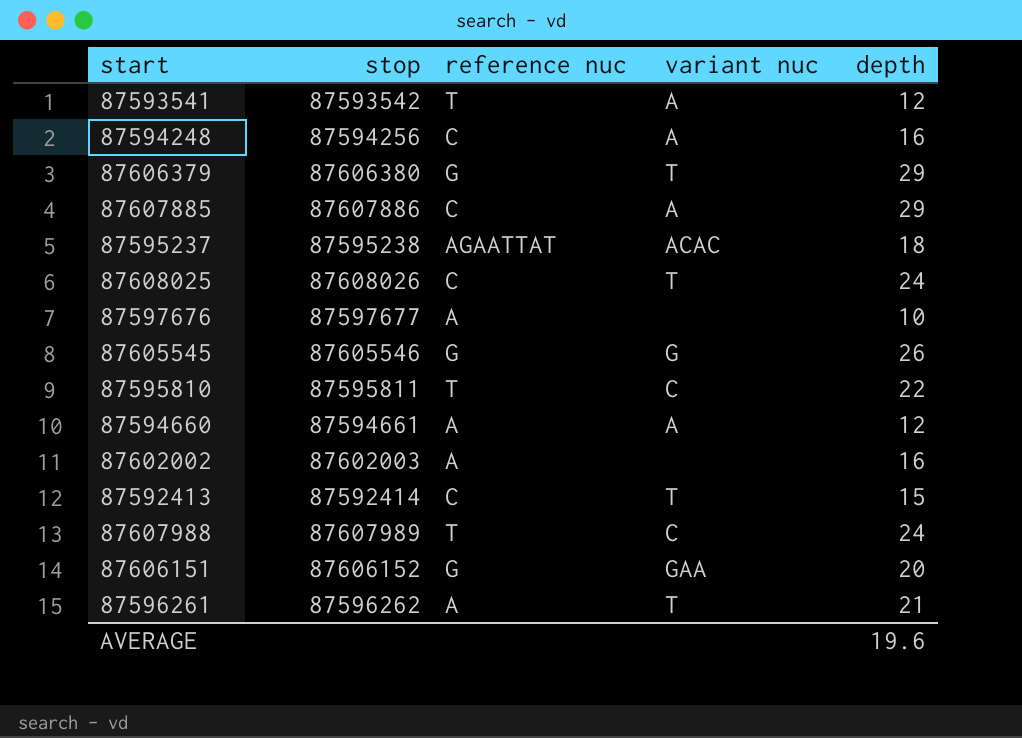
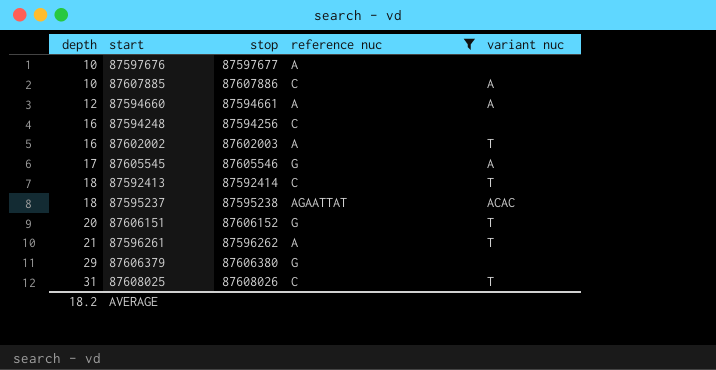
filter: none -> reference nuc != T
row order: none -> depth ascending
column depth | position: 5 -> 1
87607885 | depth: 29 -> 10
87594248 | variant nuc: A -> none
87602002 | variant nuc: none -> T
87605545 | depth: 26 -> 17
87605545 | variant nuc: G -> A
87592413 | depth: 15 -> 18
87606151 | variant nuc: GAA -> T
87606379 | variant nuc: T -> none
87608025 | depth: 24 -> 31
AVERAGE | depth: 19.6 -> 18.2

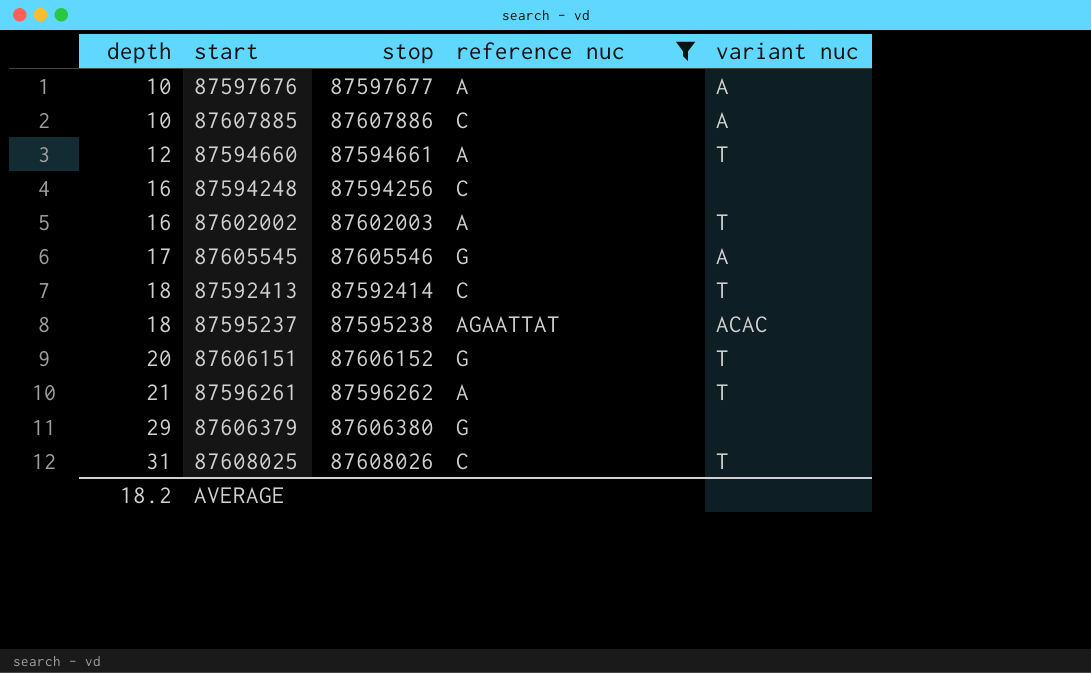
87597676 | variant nuc: none -> A
87594660 | variant nuc: A -> T

